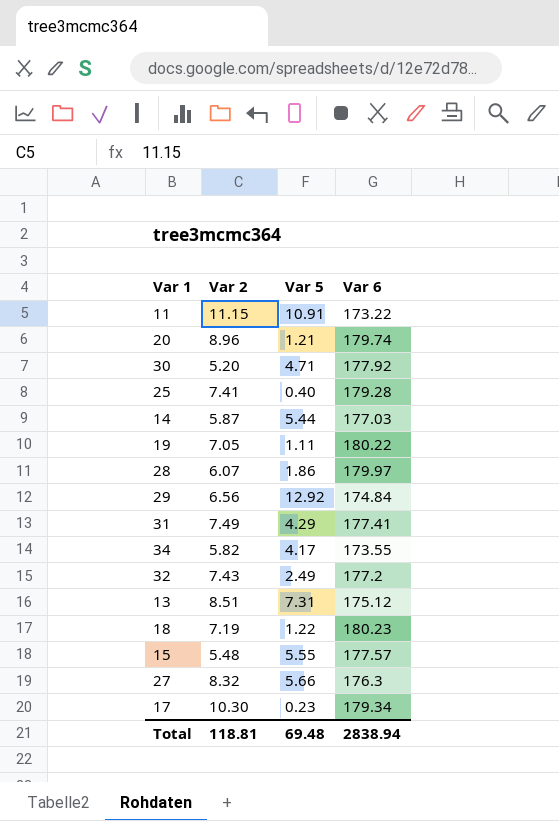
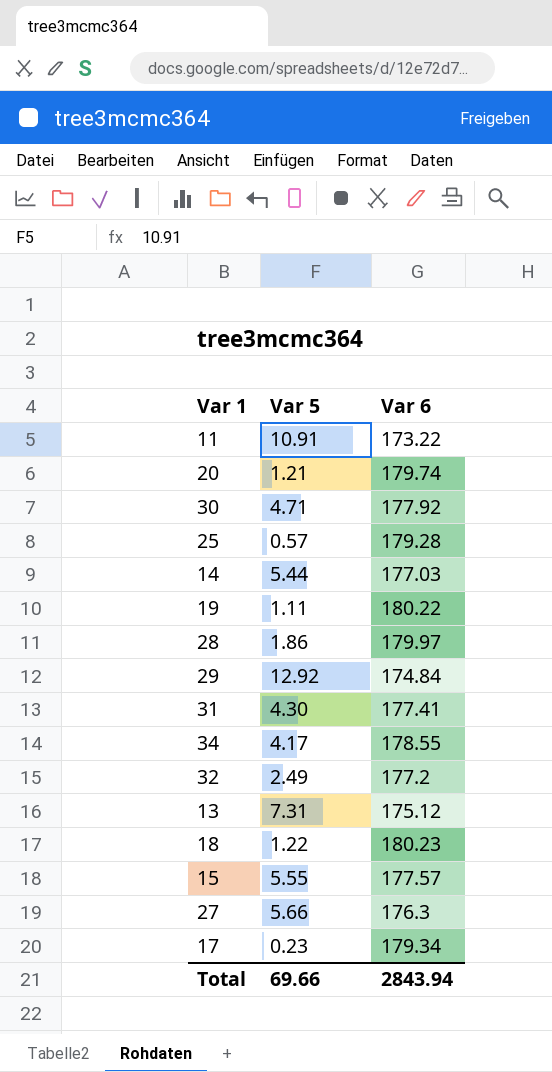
column Var 2 | position: 2 -> none
25 | Var 5: 0.40 -> 0.57
31 | Var 5: 4.29 -> 4.30
34 | Var 6: 173.55 -> 178.55
Total | Var 5: 69.48 -> 69.66
Total | Var 6: 2838.94 -> 2843.94

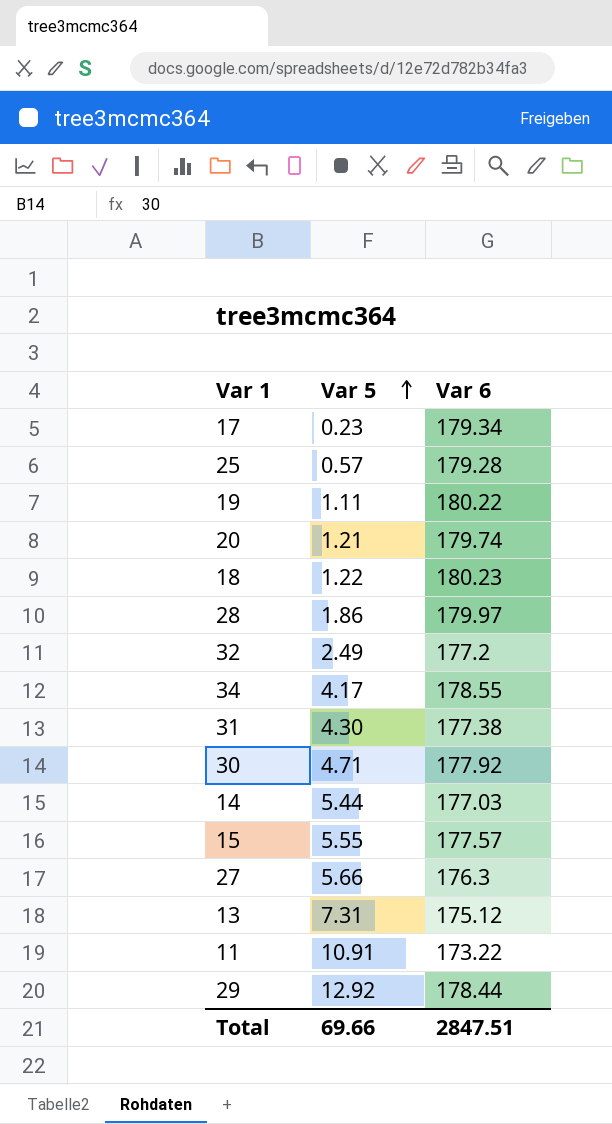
row order: none -> Var 5 ascending
31 | Var 6: 177.41 -> 177.38
29 | Var 6: 174.84 -> 178.44
Total | Var 6: 2843.94 -> 2847.51

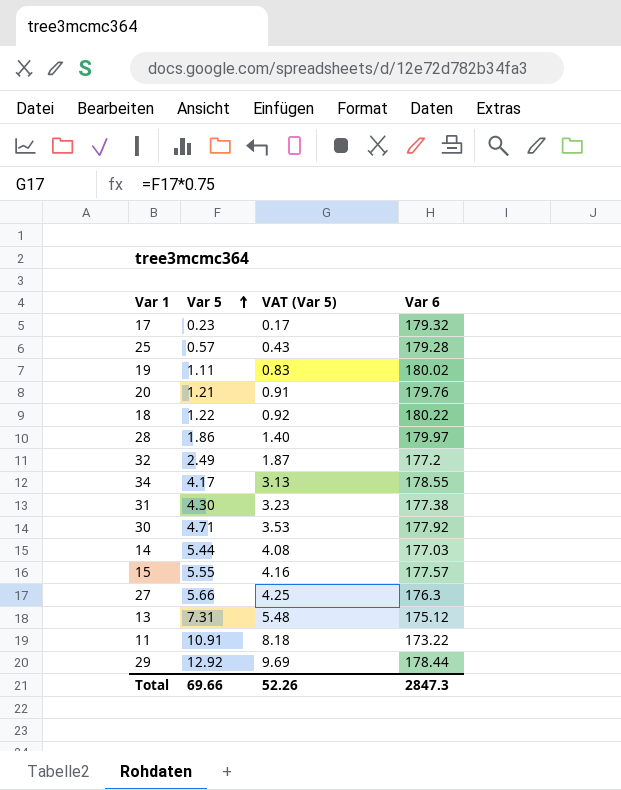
column VAT (Var 5) | formula: none -> [Var 5] * 0.75
17 | Var 6: 179.34 -> 179.32
19 | Var 6: 180.22 -> 180.02
20 | Var 6: 179.74 -> 179.76
18 | Var 6: 180.23 -> 180.22
Total | Var 6: 2847.51 -> 2847.3

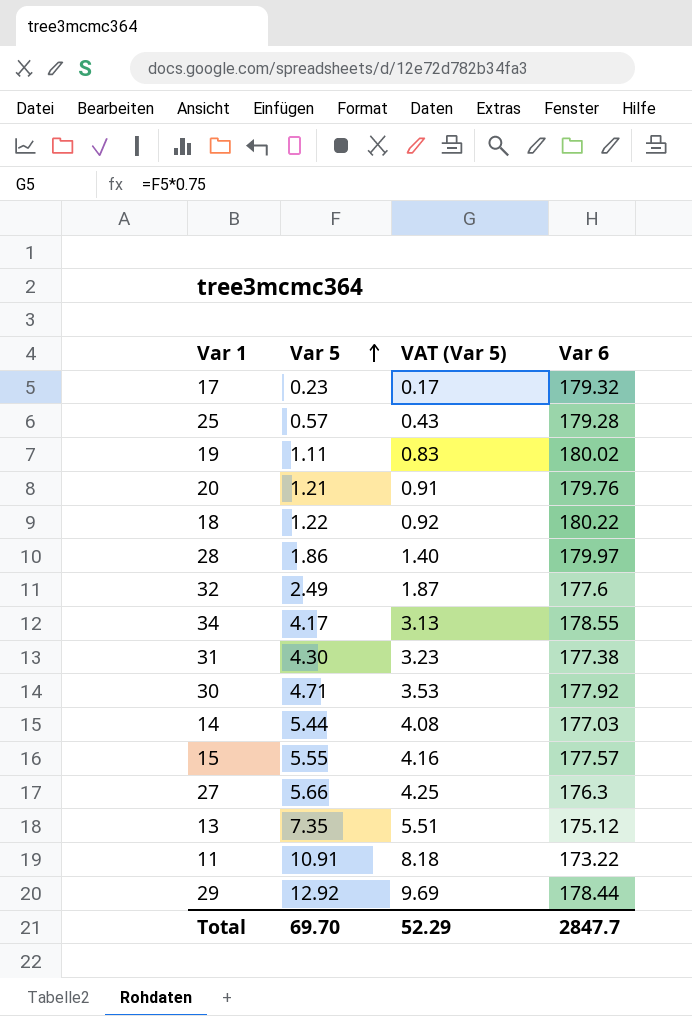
32 | Var 6: 177.2 -> 177.6
13 | Var 5: 7.31 -> 7.35
13 | VAT (Var 5): 5.48 -> 5.51
Total | Var 5: 69.66 -> 69.70
Total | VAT (Var 5): 52.26 -> 52.29
Total | Var 6: 2847.3 -> 2847.7

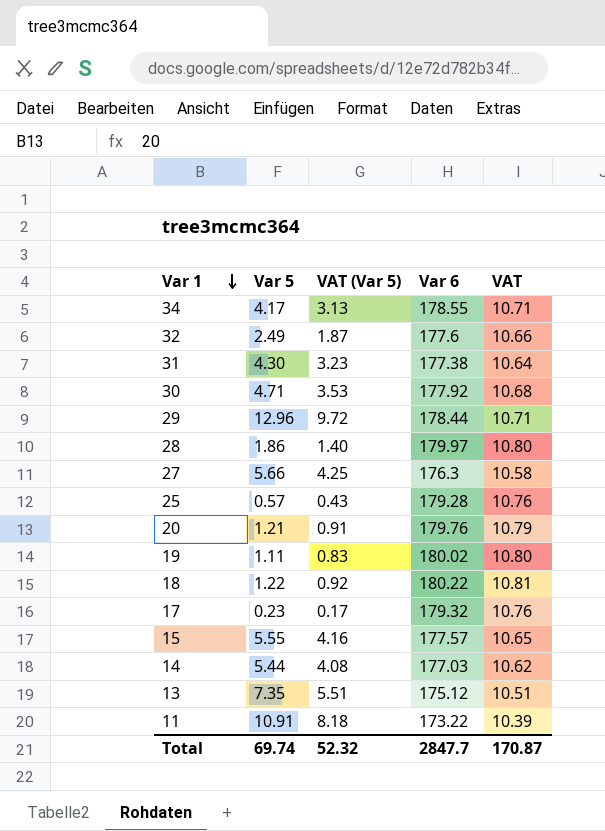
row order: Var 5 ascending -> Var 1 descending
column VAT | formula: none -> [Var 6] * 0.06
29 | Var 5: 12.92 -> 12.96
29 | VAT (Var 5): 9.69 -> 9.72
Total | Var 5: 69.70 -> 69.74
Total | VAT (Var 5): 52.29 -> 52.32

